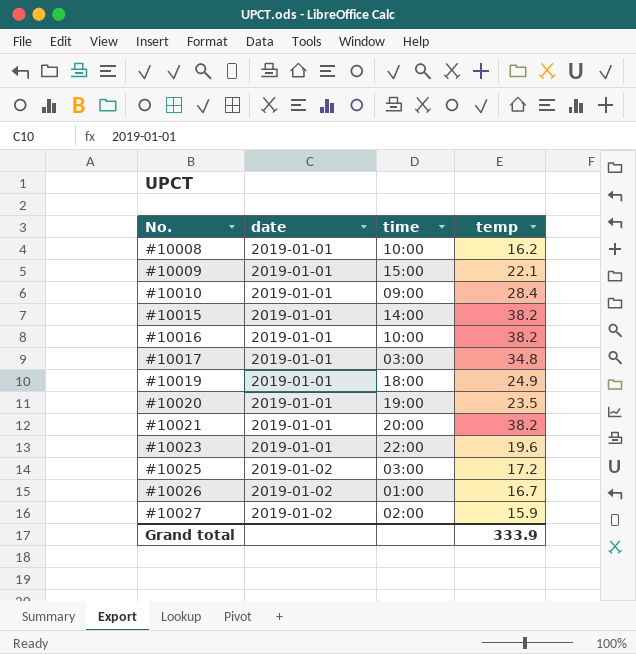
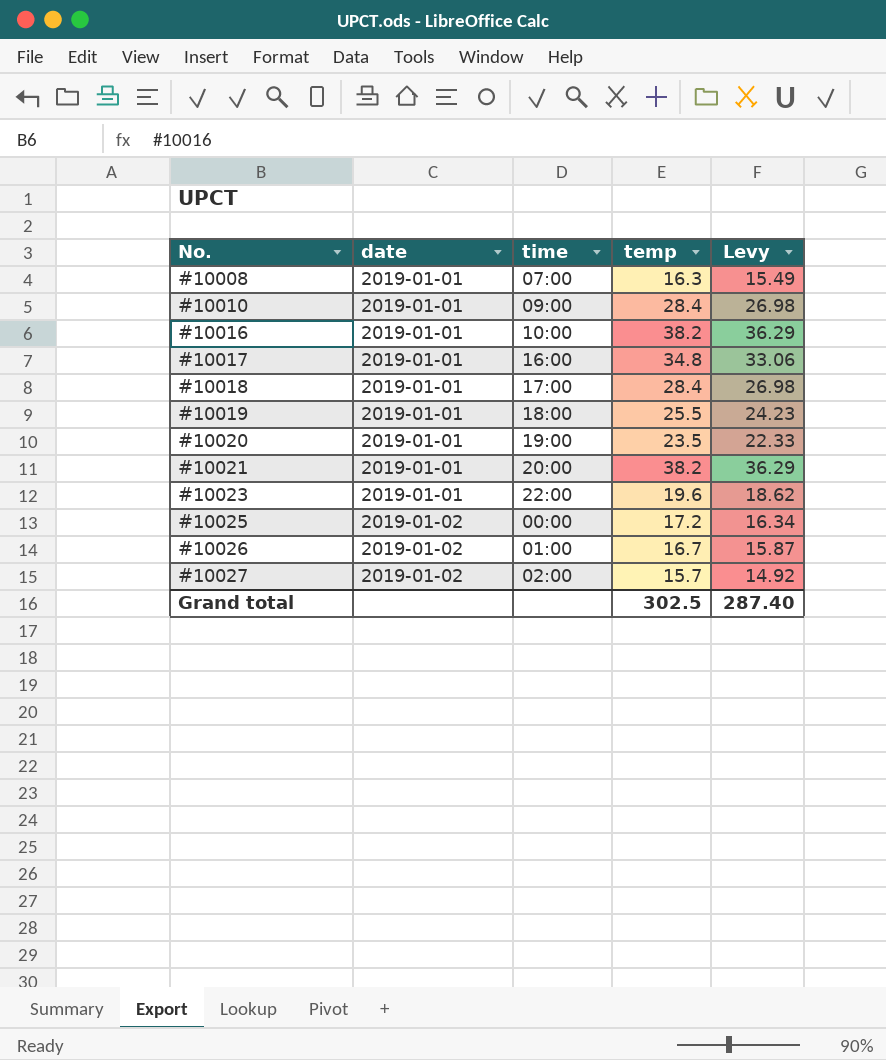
column Levy | formula: none -> [temp] * 0.95
row #10009: 2019-01-01 | 15:00 | 22.1 -> none
row #10015: 2019-01-01 | 14:00 | 38.2 -> none
#10008 | time: 10:00 -> 07:00
#10008 | temp: 16.2 -> 16.3
#10017 | time: 03:00 -> 16:00
row #10018: none -> 2019-01-01 | 17:00 | 28.4 | 26.98
#10019 | temp: 24.9 -> 25.5
#10025 | time: 03:00 -> 00:00
#10027 | temp: 15.9 -> 15.7
Grand total | temp: 333.9 -> 302.5

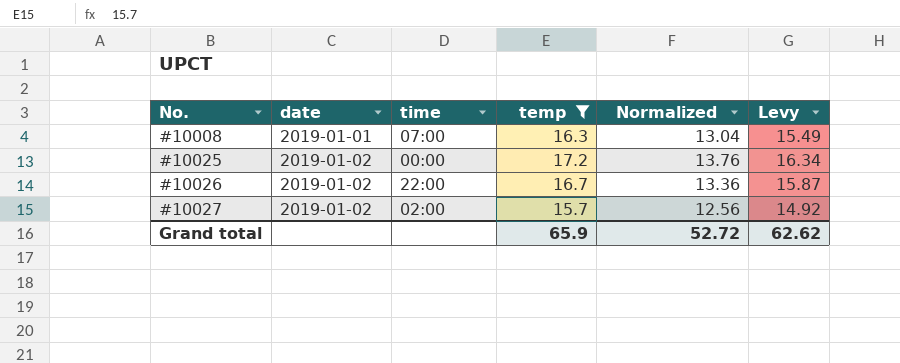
filter: none -> temp <= 17.2
column Normalized | formula: none -> [temp] * 0.8
#10026 | time: 01:00 -> 22:00
Grand total | temp: 302.5 -> 65.9
Grand total | Levy: 287.40 -> 62.62

